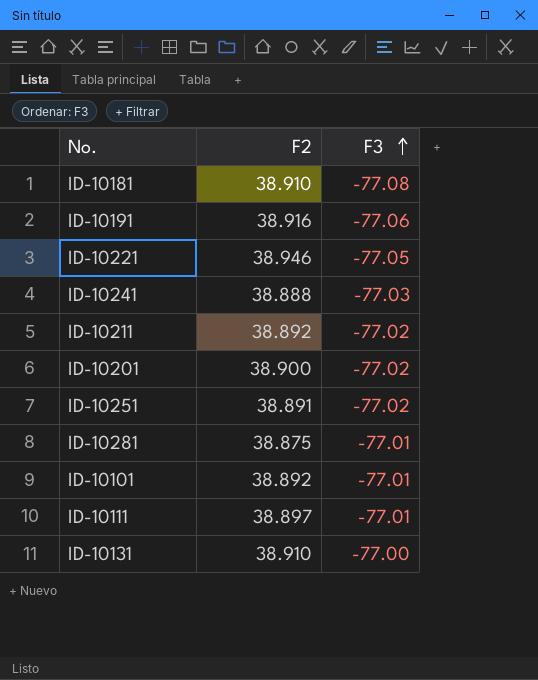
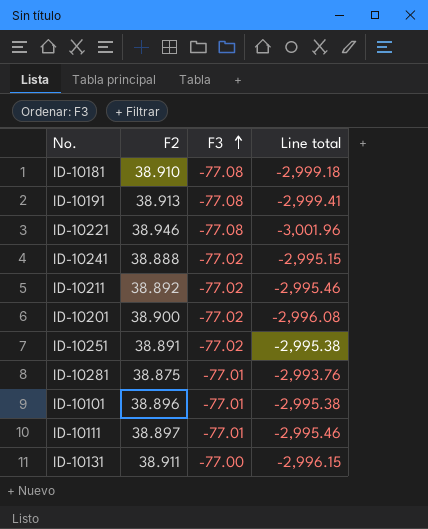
column Line total | formula: none -> [F2] * [F3]
ID-10191 | F2: 38.916 -> 38.913
ID-10191 | F3: -77.06 -> -77.08
ID-10221 | F3: -77.05 -> -77.08
ID-10241 | F3: -77.03 -> -77.02
ID-10101 | F2: 38.892 -> 38.896
ID-10131 | F2: 38.910 -> 38.911

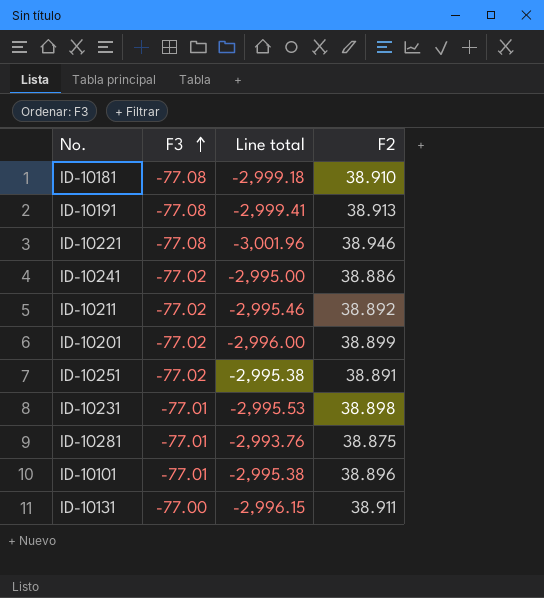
column F2 | position: 2 -> 4
row ID-10111: 38.897 | -77.01 | -2,995.46 -> none
ID-10241 | Line total: -2,995.15 -> -2,995.00
ID-10241 | F2: 38.888 -> 38.886
ID-10201 | Line total: -2,996.08 -> -2,996.00
ID-10201 | F2: 38.900 -> 38.899
row ID-10231: none -> -77.01 | -2,995.53 | 38.898

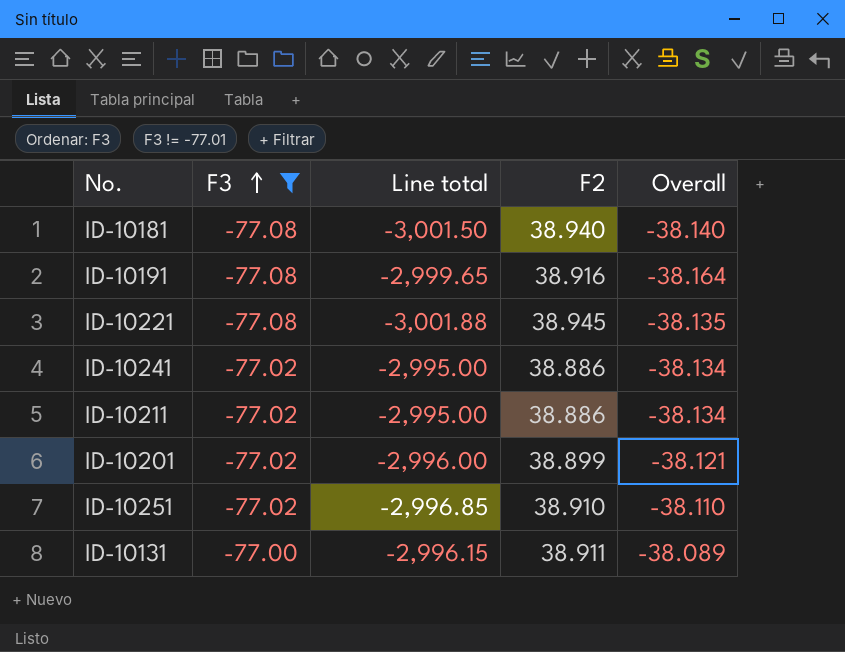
filter: none -> F3 != -77.01
column Overall | formula: none -> [F3] + [F2]
ID-10181 | Line total: -2,999.18 -> -3,001.50
ID-10181 | F2: 38.910 -> 38.940
ID-10191 | Line total: -2,999.41 -> -2,999.65
ID-10191 | F2: 38.913 -> 38.916
ID-10221 | Line total: -3,001.96 -> -3,001.88
ID-10221 | F2: 38.946 -> 38.945
ID-10211 | Line total: -2,995.46 -> -2,995.00
ID-10211 | F2: 38.892 -> 38.886
ID-10251 | Line total: -2,995.38 -> -2,996.85
ID-10251 | F2: 38.891 -> 38.910

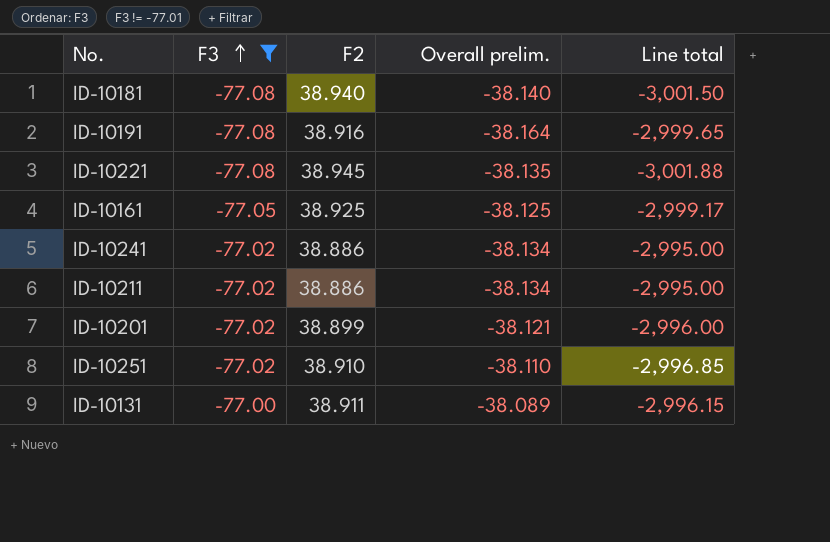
column name: Overall -> Overall prelim.
column Line total | position: 3 -> 5
row ID-10161: none -> -77.05 | 38.925 | -38.125 | -2,999.17

